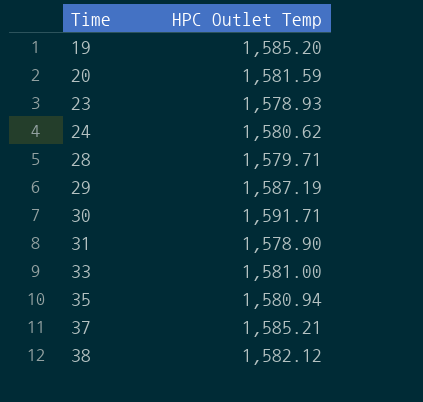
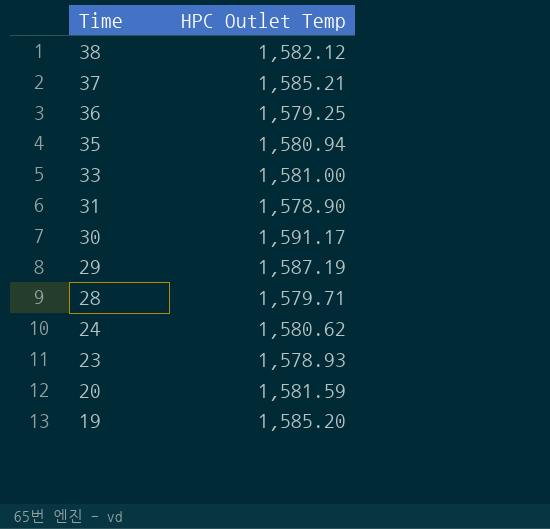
row order: Time ascending -> Time descending
row 36: none -> 1,579.25
30 | HPC Outlet Temp: 1,591.71 -> 1,591.17

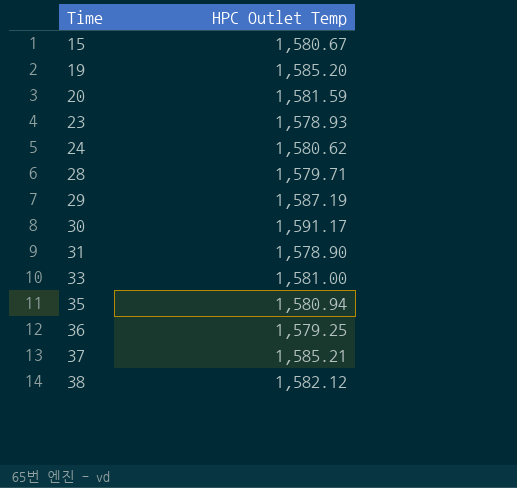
row order: Time descending -> Time ascending
row 15: none -> 1,580.67

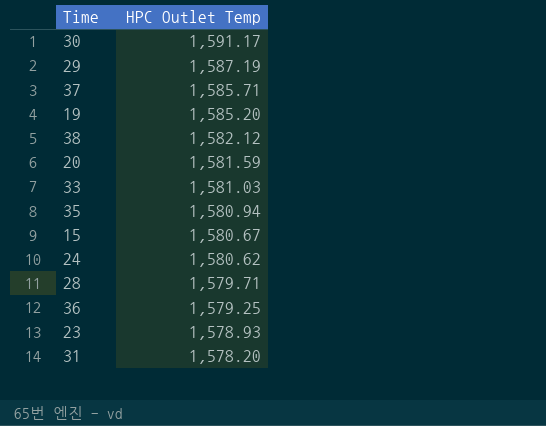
row order: Time ascending -> HPC Outlet Temp descending
37 | HPC Outlet Temp: 1,585.21 -> 1,585.71
33 | HPC Outlet Temp: 1,581.00 -> 1,581.03
31 | HPC Outlet Temp: 1,578.90 -> 1,578.20

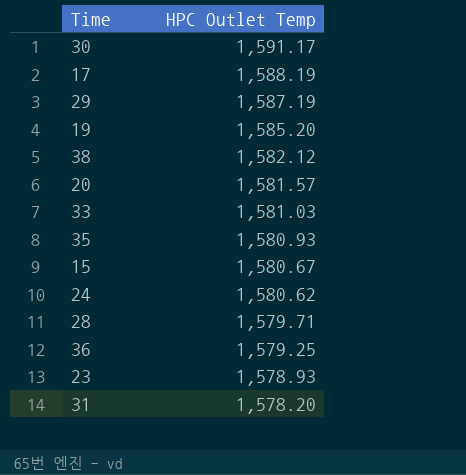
row 37: 1,585.71 -> none
row 17: none -> 1,588.19
20 | HPC Outlet Temp: 1,581.59 -> 1,581.57
35 | HPC Outlet Temp: 1,580.94 -> 1,580.93

